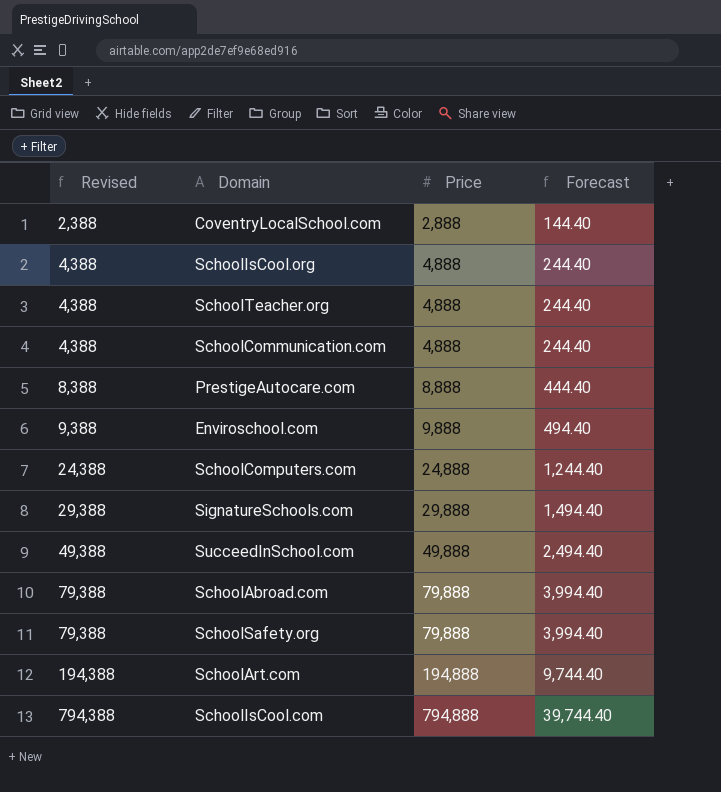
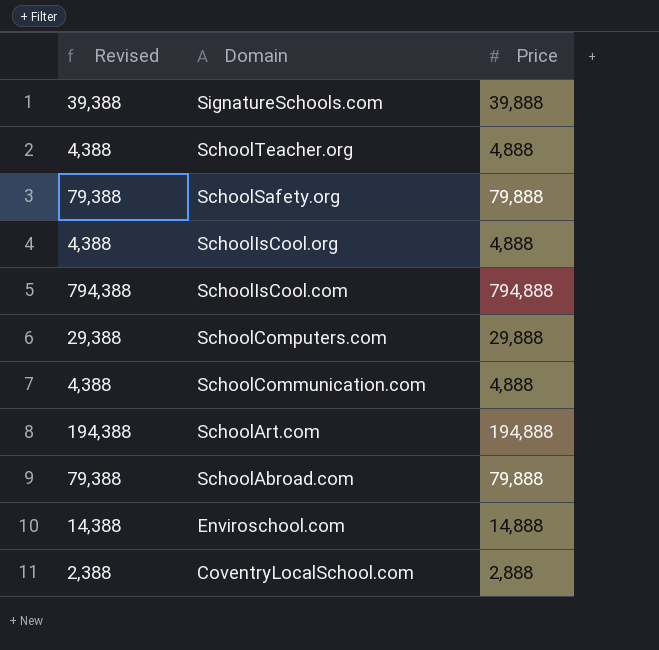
row order: Revised ascending -> Domain descending
column Forecast | formula: [Price] * 0.05 -> none
row PrestigeAutocare.com: 8,388 | 8,888 | 444.40 -> none
row SucceedInSchool.com: 49,388 | 49,888 | 2,494.40 -> none
SignatureSchools.com | Revised: 29,388 -> 39,388
SignatureSchools.com | Price: 29,888 -> 39,888
SchoolComputers.com | Revised: 24,388 -> 29,388
SchoolComputers.com | Price: 24,888 -> 29,888
Enviroschool.com | Revised: 9,388 -> 14,388
Enviroschool.com | Price: 9,888 -> 14,888

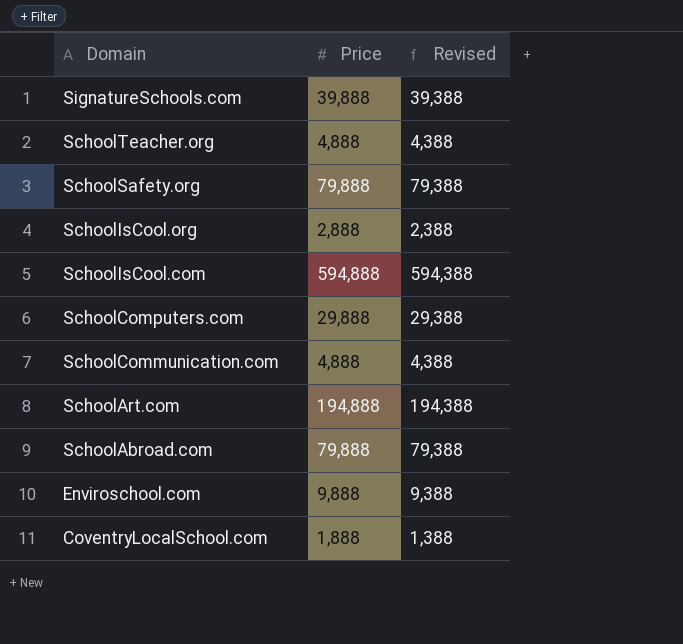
column Revised | position: 1 -> 3
SchoolIsCool.org | Price: 4,888 -> 2,888
SchoolIsCool.org | Revised: 4,388 -> 2,388
SchoolIsCool.com | Price: 794,888 -> 594,888
SchoolIsCool.com | Revised: 794,388 -> 594,388
Enviroschool.com | Price: 14,888 -> 9,888
Enviroschool.com | Revised: 14,388 -> 9,388
CoventryLocalSchool.com | Price: 2,888 -> 1,888
CoventryLocalSchool.com | Revised: 2,388 -> 1,388

